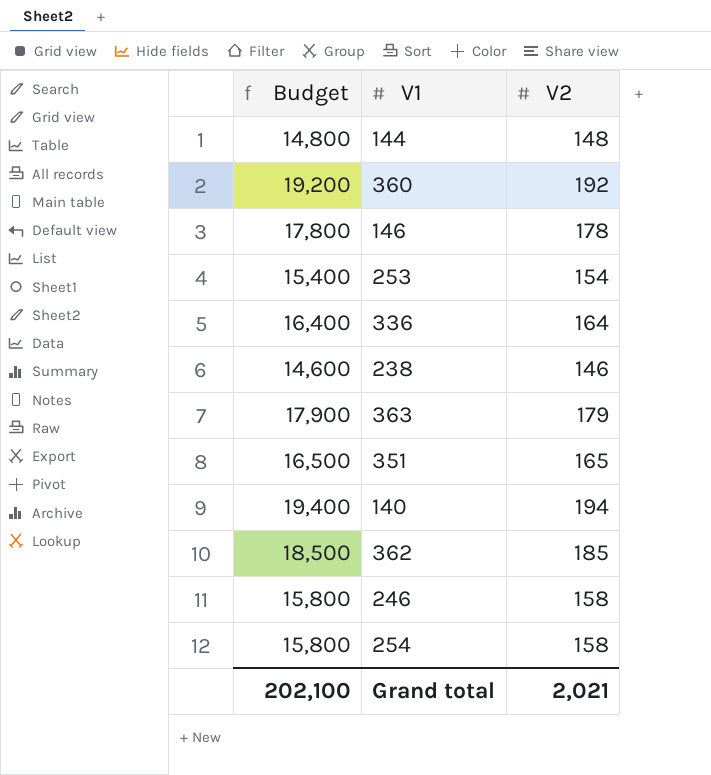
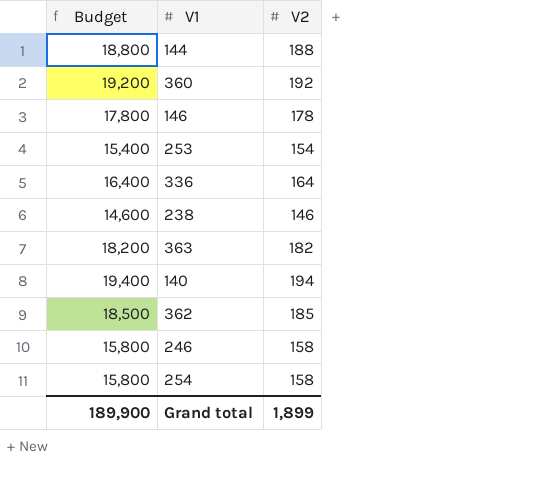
row 351: 16,500 | 165 -> none
144 | Budget: 14,800 -> 18,800
144 | V2: 148 -> 188
363 | Budget: 17,900 -> 18,200
363 | V2: 179 -> 182
Grand total | Budget: 202,100 -> 189,900
Grand total | V2: 2,021 -> 1,899

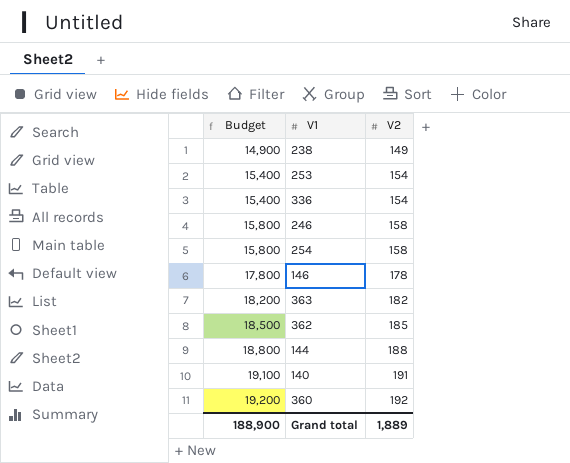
row order: none -> Budget ascending
238 | Budget: 14,600 -> 14,900
238 | V2: 146 -> 149
336 | Budget: 16,400 -> 15,400
336 | V2: 164 -> 154
140 | Budget: 19,400 -> 19,100
140 | V2: 194 -> 191
Grand total | Budget: 189,900 -> 188,900
Grand total | V2: 1,899 -> 1,889

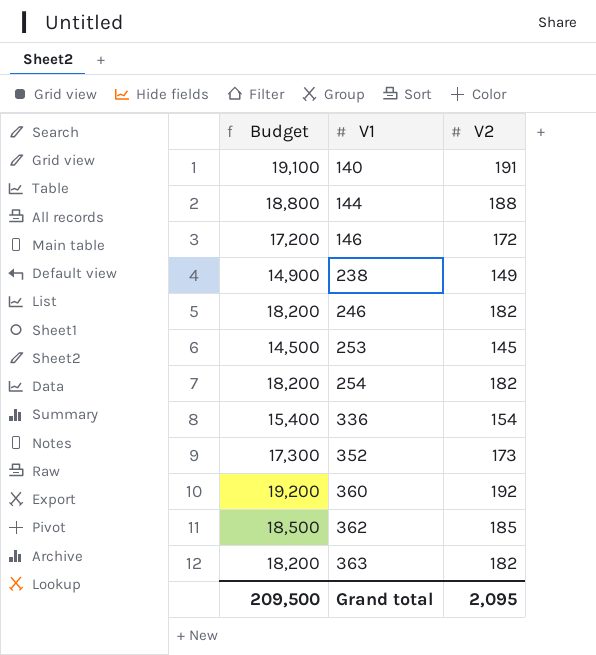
row order: Budget ascending -> V1 ascending
146 | Budget: 17,800 -> 17,200
146 | V2: 178 -> 172
246 | Budget: 15,800 -> 18,200
246 | V2: 158 -> 182
253 | Budget: 15,400 -> 14,500
253 | V2: 154 -> 145
254 | Budget: 15,800 -> 18,200
254 | V2: 158 -> 182
row 352: none -> 17,300 | 173
Grand total | Budget: 188,900 -> 209,500
Grand total | V2: 1,889 -> 2,095

